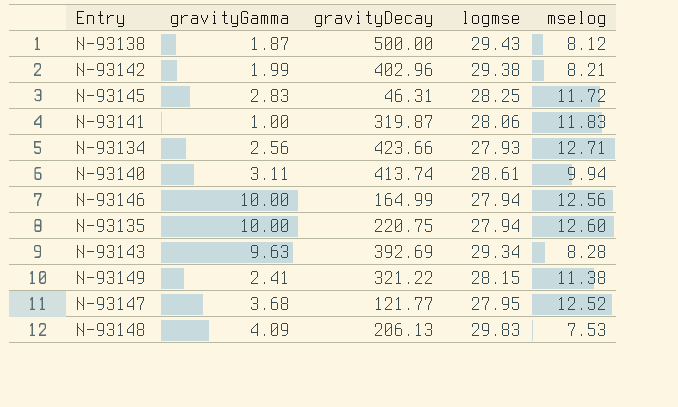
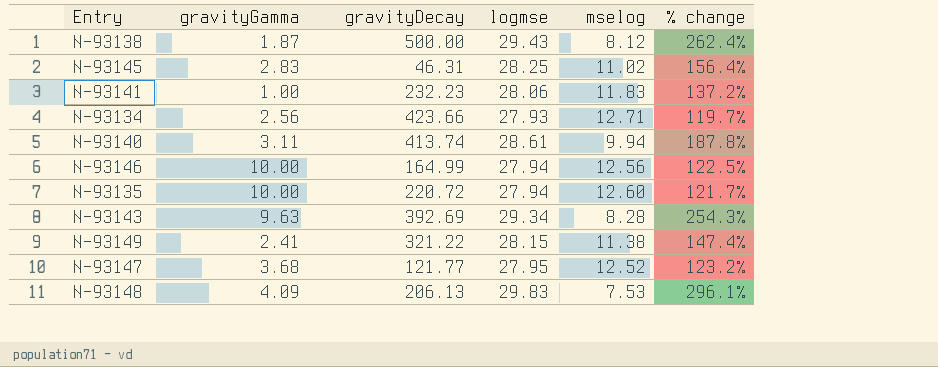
column % change | formula: none -> ([logmse] - [mselog]) / [mselog]
row N-93142: 1.99 | 402.96 | 29.38 | 8.21 -> none
N-93145 | mselog: 11.72 -> 11.02
N-93141 | gravityDecay: 319.87 -> 232.23
N-93135 | gravityDecay: 220.75 -> 220.72

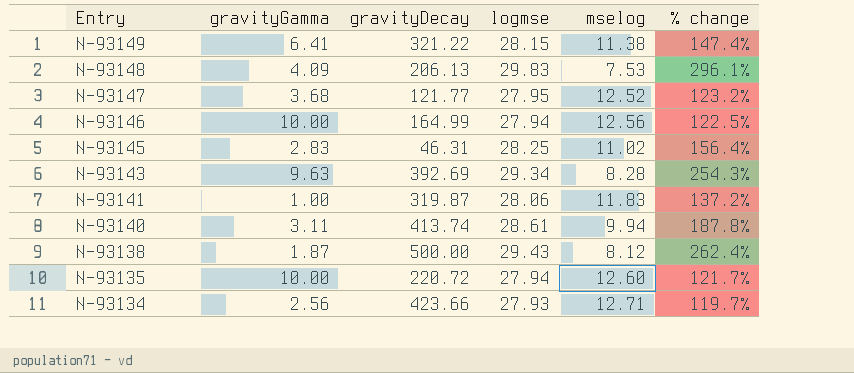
row order: none -> Entry descending
N-93149 | gravityGamma: 2.41 -> 6.41
N-93141 | gravityDecay: 232.23 -> 319.87

